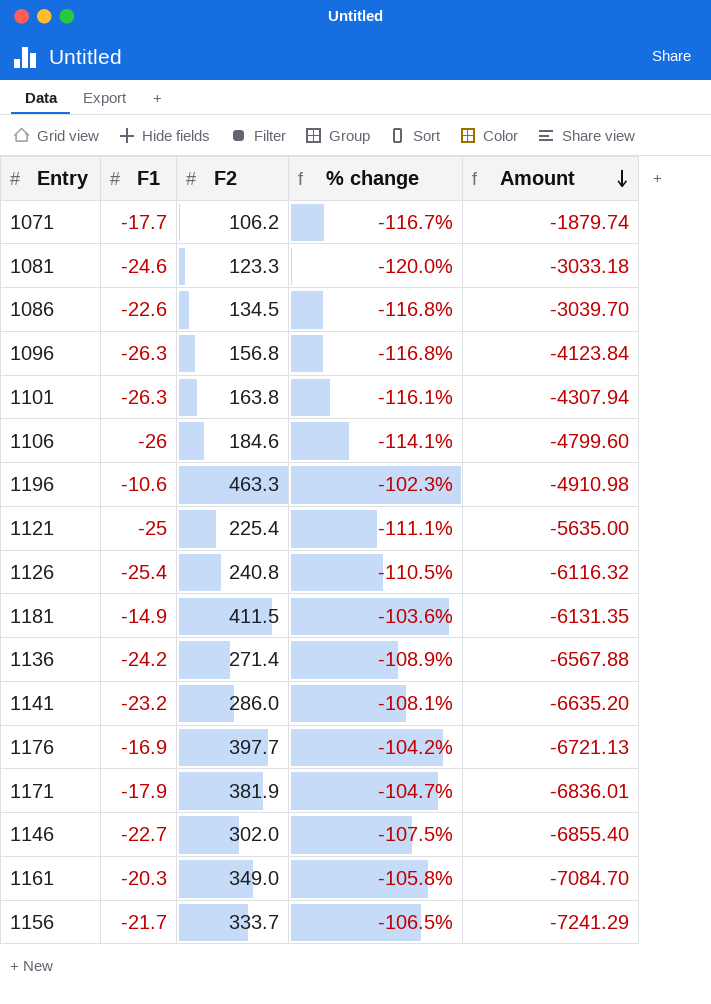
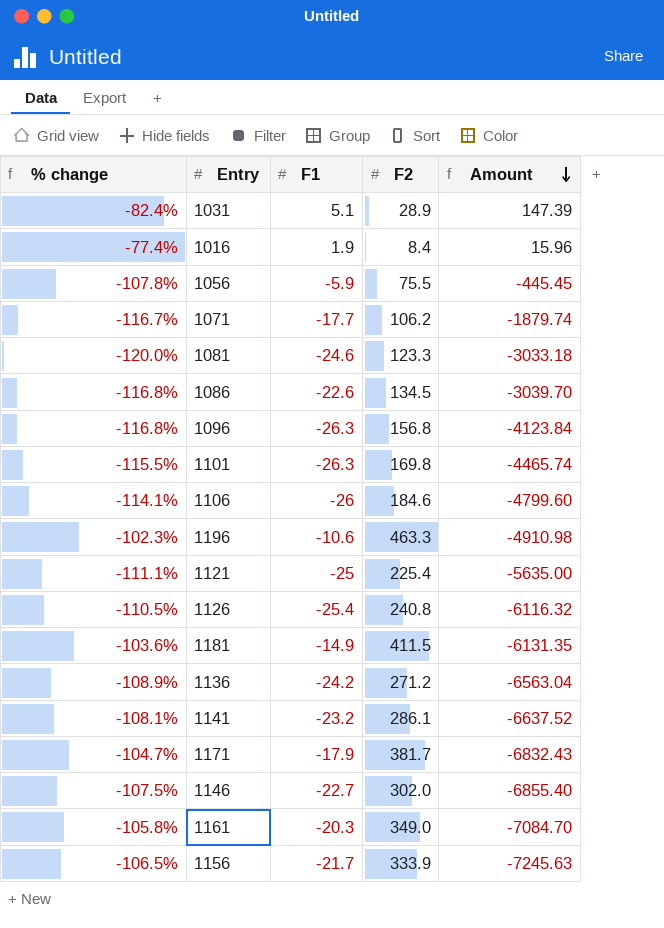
column % change | position: 4 -> 1
row 1176: -16.9 | 397.7 | -104.2% | -6721.13 -> none
row 1031: none -> -82.4% | 5.1 | 28.9 | 147.39
row 1016: none -> -77.4% | 1.9 | 8.4 | 15.96
row 1056: none -> -107.8% | -5.9 | 75.5 | -445.45
1101 | % change: -116.1% -> -115.5%
1101 | F2: 163.8 -> 169.8
1101 | Amount: -4307.94 -> -4465.74
1136 | F2: 271.4 -> 271.2
1136 | Amount: -6567.88 -> -6563.04
1141 | F2: 286.0 -> 286.1
1141 | Amount: -6635.20 -> -6637.52
1171 | F2: 381.9 -> 381.7
1171 | Amount: -6836.01 -> -6832.43
1156 | F2: 333.7 -> 333.9
1156 | Amount: -7241.29 -> -7245.63

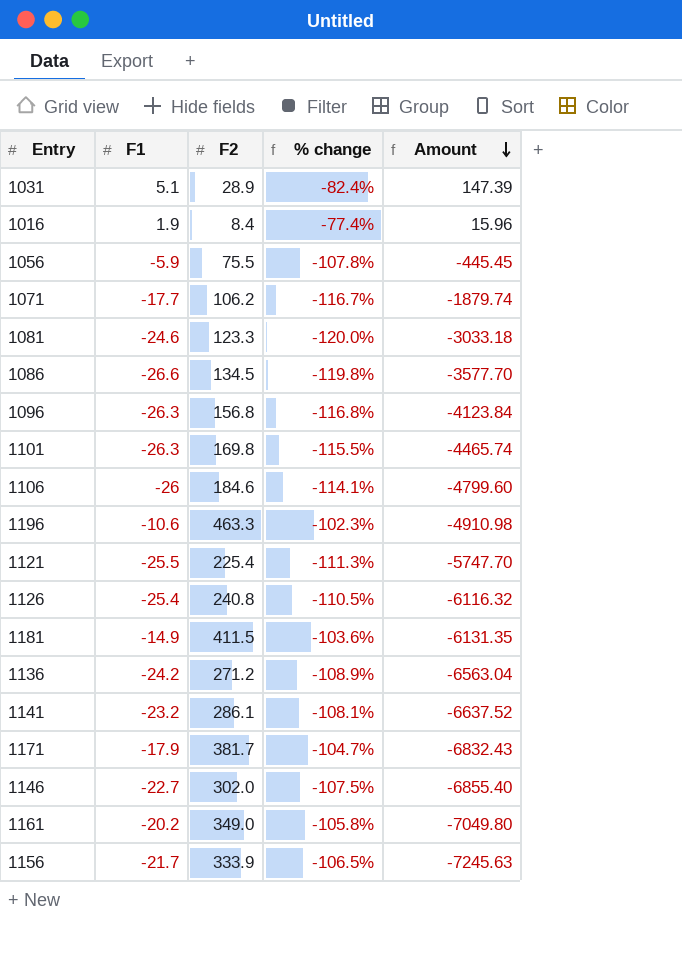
column % change | position: 1 -> 4
1086 | F1: -22.6 -> -26.6
1086 | % change: -116.8% -> -119.8%
1086 | Amount: -3039.70 -> -3577.70
1121 | F1: -25 -> -25.5
1121 | % change: -111.1% -> -111.3%
1121 | Amount: -5635.00 -> -5747.70
1161 | F1: -20.3 -> -20.2
1161 | Amount: -7084.70 -> -7049.80

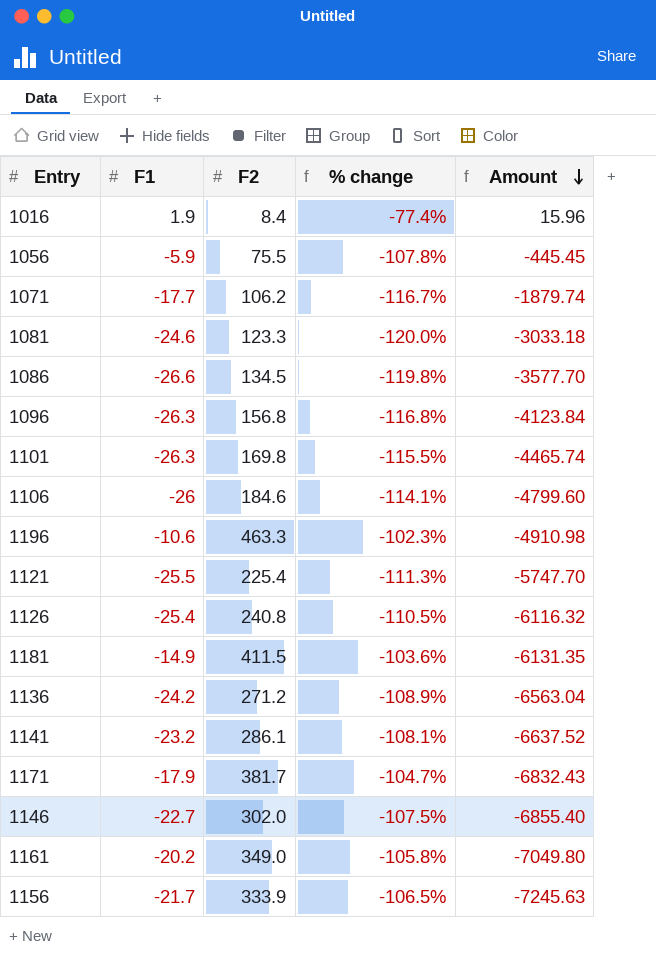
row 1031: 5.1 | 28.9 | -82.4% | 147.39 -> none

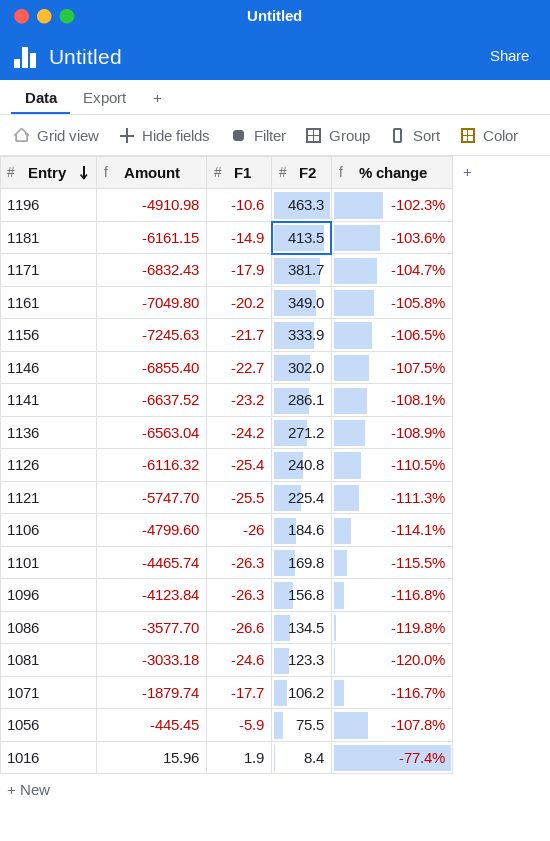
row order: Amount descending -> Entry descending
column Amount | position: 5 -> 2
1181 | Amount: -6131.35 -> -6161.15
1181 | F2: 411.5 -> 413.5

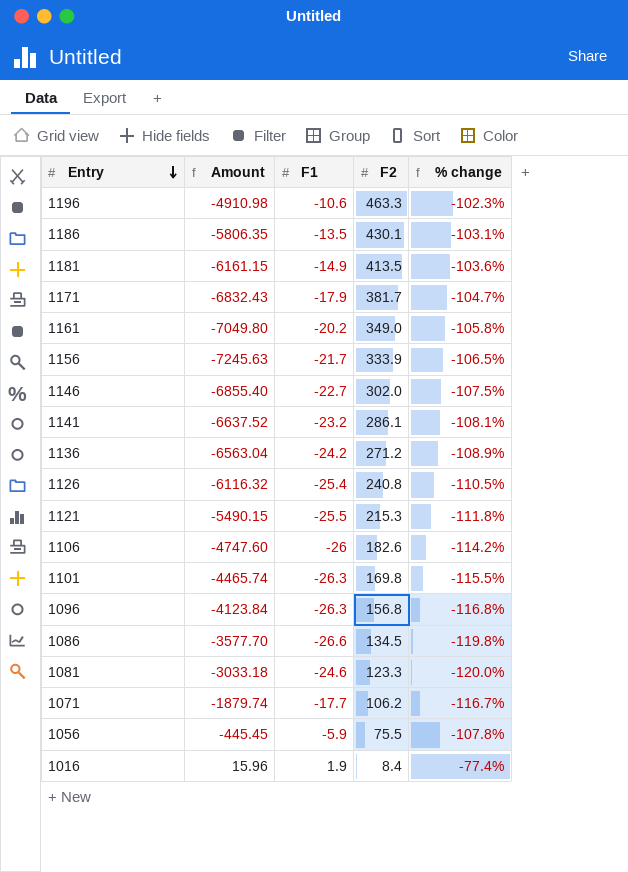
row 1186: none -> -5806.35 | -13.5 | 430.1 | -103.1%
1121 | Amount: -5747.70 -> -5490.15
1121 | F2: 225.4 -> 215.3
1121 | % change: -111.3% -> -111.8%
1106 | Amount: -4799.60 -> -4747.60
1106 | F2: 184.6 -> 182.6
1106 | % change: -114.1% -> -114.2%

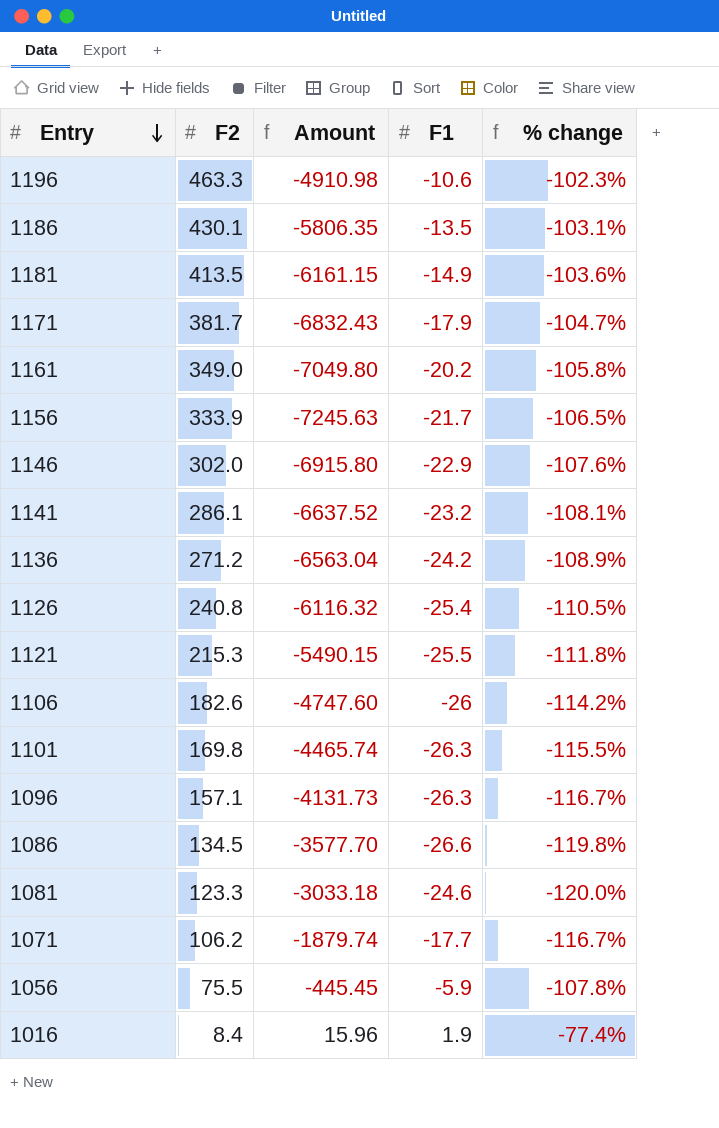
column F2 | position: 4 -> 2
1146 | Amount: -6855.40 -> -6915.80
1146 | F1: -22.7 -> -22.9
1146 | % change: -107.5% -> -107.6%
1096 | F2: 156.8 -> 157.1
1096 | Amount: -4123.84 -> -4131.73
1096 | % change: -116.8% -> -116.7%

